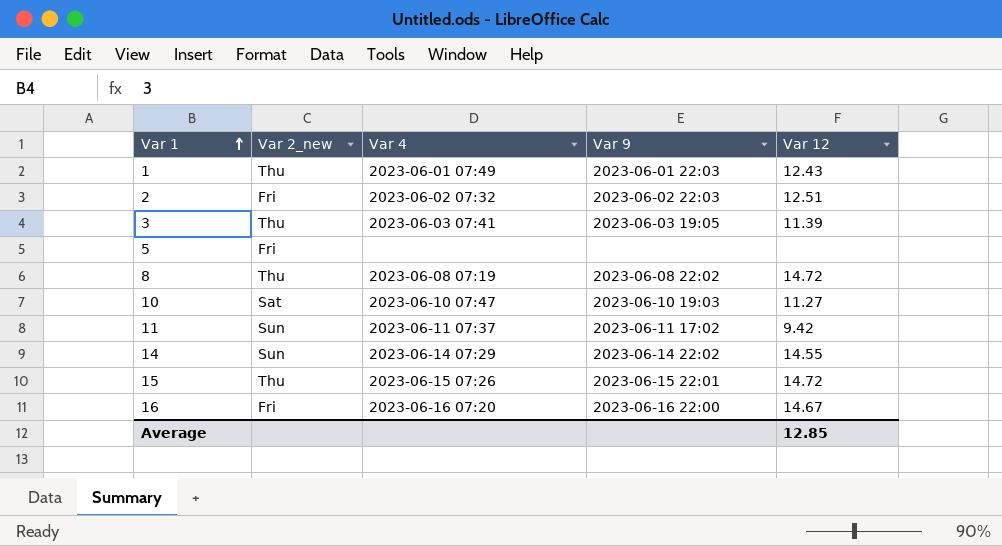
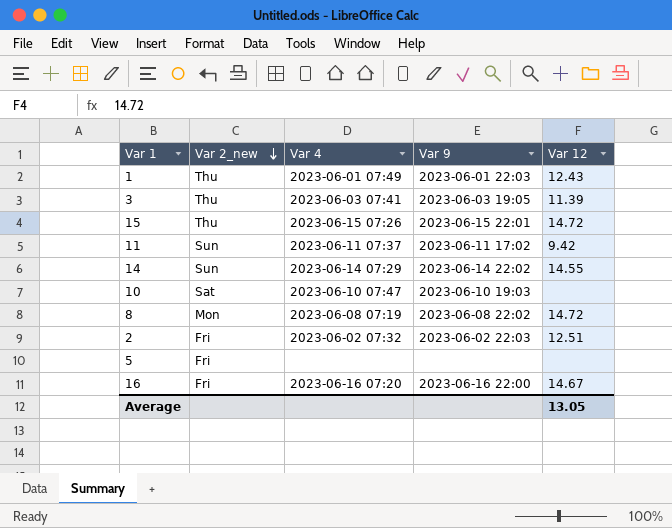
row order: Var 1 ascending -> Var 2_new descending
10 | Var 12: 11.27 -> none
8 | Var 2_new: Thu -> Mon
Average | Var 12: 12.85 -> 13.05

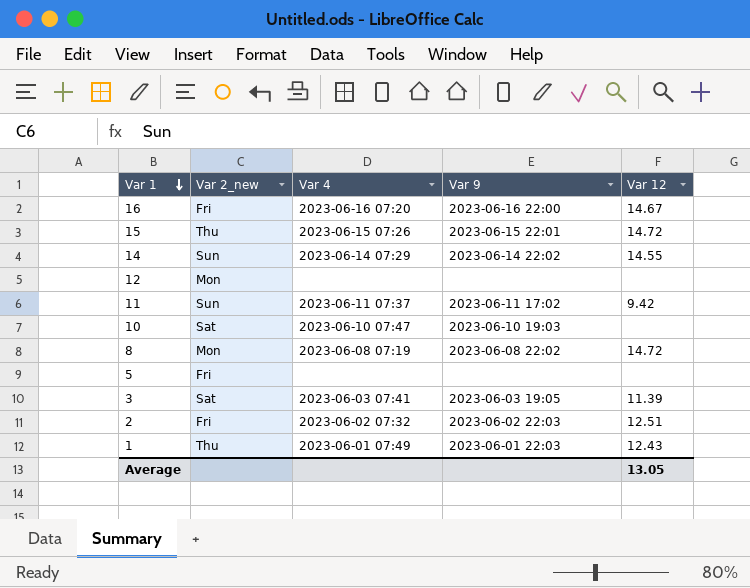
row order: Var 2_new descending -> Var 1 descending
row 12: none -> Mon | none | none | none
3 | Var 2_new: Thu -> Sat

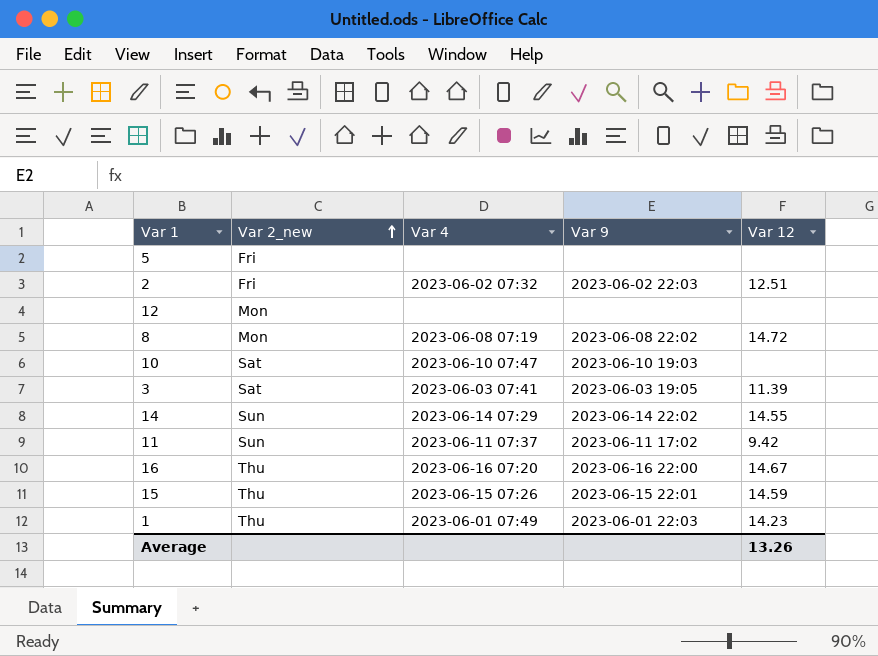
row order: Var 1 descending -> Var 2_new ascending
16 | Var 2_new: Fri -> Thu
15 | Var 12: 14.72 -> 14.59
1 | Var 12: 12.43 -> 14.23
Average | Var 12: 13.05 -> 13.26

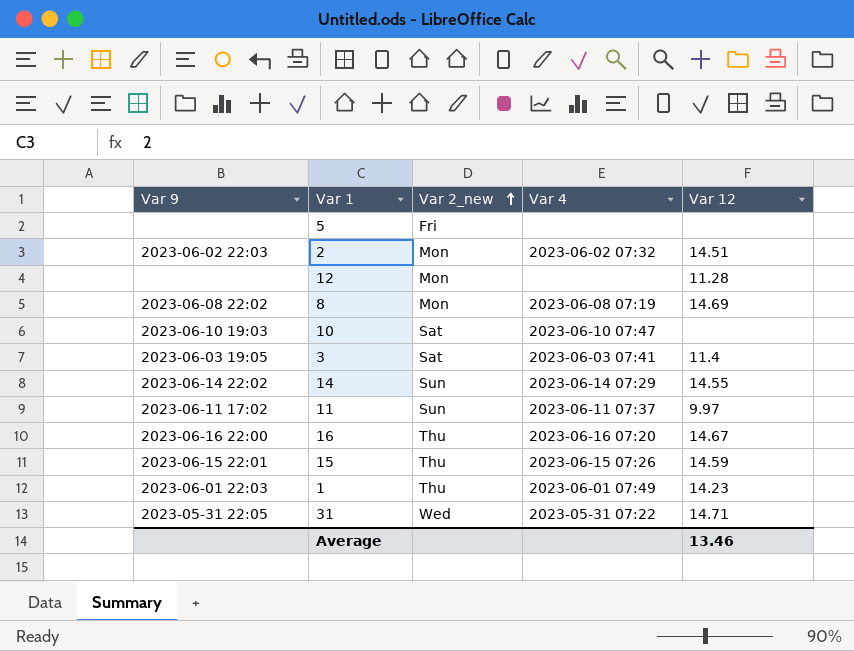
column Var 9 | position: 4 -> 1
2 | Var 2_new: Fri -> Mon
2 | Var 12: 12.51 -> 14.51
12 | Var 12: none -> 11.28
8 | Var 12: 14.72 -> 14.69
3 | Var 12: 11.39 -> 11.4
11 | Var 12: 9.42 -> 9.97
row 31: none -> 2023-05-31 22:05 | Wed | 2023-05-31 07:22 | 14.71
Average | Var 12: 13.26 -> 13.46

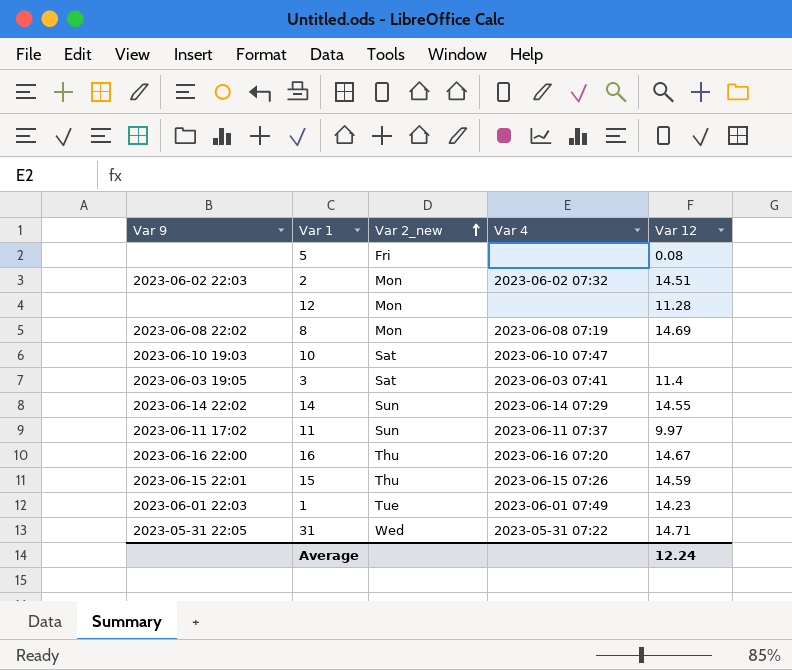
5 | Var 12: none -> 0.08
1 | Var 2_new: Thu -> Tue
Average | Var 12: 13.46 -> 12.24

